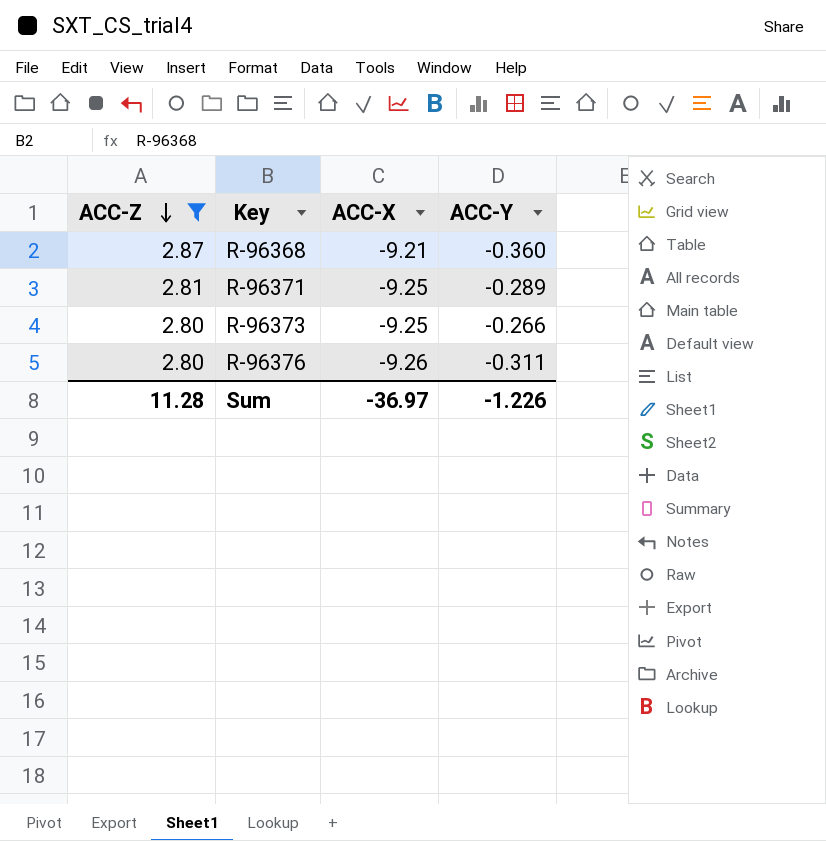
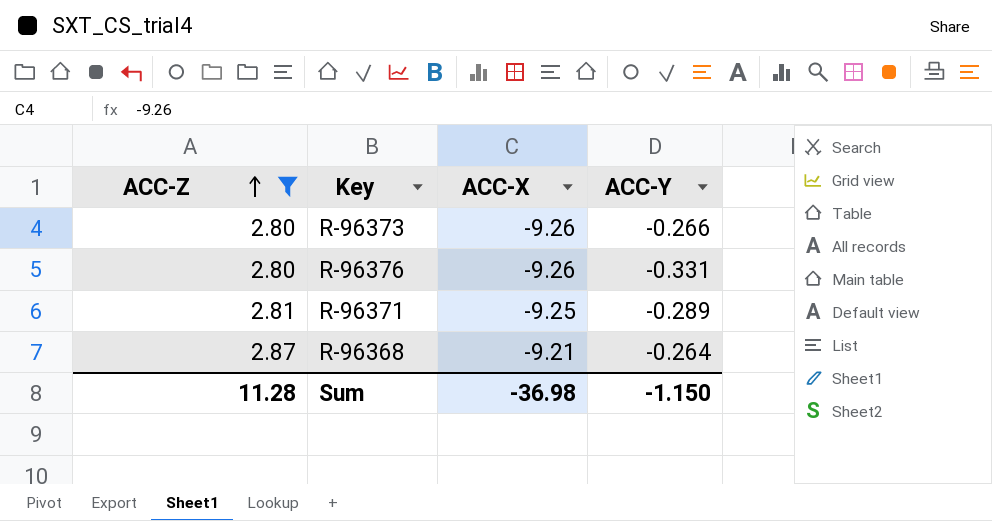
row order: ACC-Z descending -> ACC-Z ascending
R-96373 | ACC-X: -9.25 -> -9.26
R-96376 | ACC-Y: -0.311 -> -0.331
R-96368 | ACC-Y: -0.360 -> -0.264
Sum | ACC-X: -36.97 -> -36.98
Sum | ACC-Y: -1.226 -> -1.150

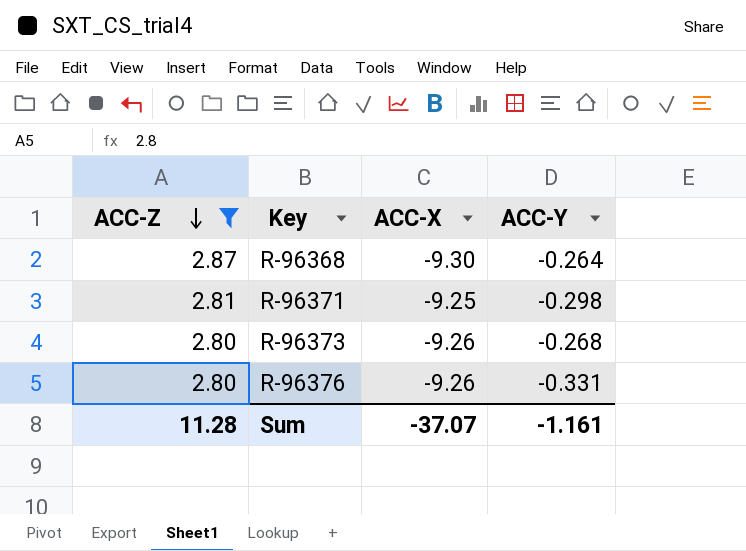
row order: ACC-Z ascending -> ACC-Z descending
R-96368 | ACC-X: -9.21 -> -9.30
R-96371 | ACC-Y: -0.289 -> -0.298
R-96373 | ACC-Y: -0.266 -> -0.268
Sum | ACC-X: -36.98 -> -37.07
Sum | ACC-Y: -1.150 -> -1.161

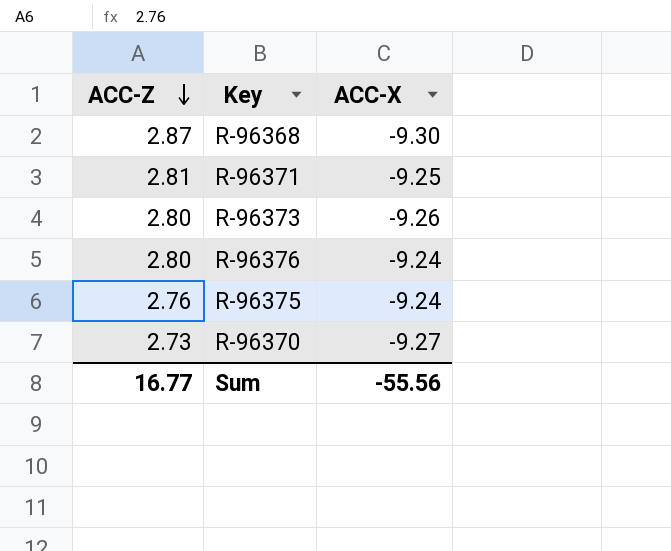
filter: ACC-Z >= 2.80 -> none
column ACC-Y | position: 4 -> none
R-96376 | ACC-X: -9.26 -> -9.24
Sum | ACC-Z: 11.28 -> 16.77
Sum | ACC-X: -37.07 -> -55.56

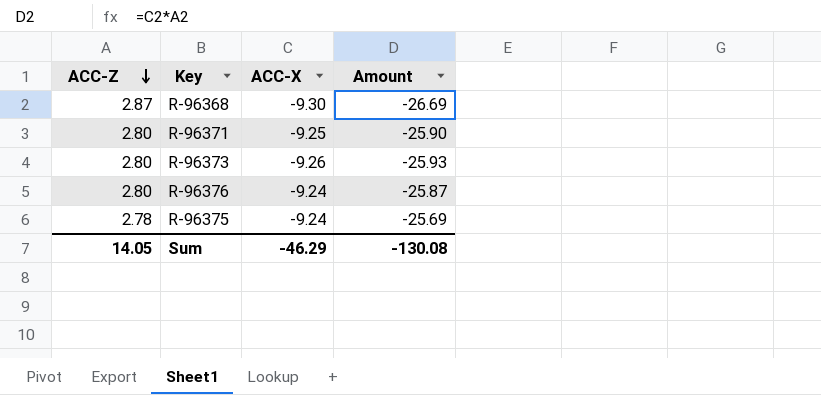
column Amount | formula: none -> [ACC-Z] * [ACC-X]
row R-96370: 2.73 | -9.27 -> none
R-96371 | ACC-Z: 2.81 -> 2.80
R-96375 | ACC-Z: 2.76 -> 2.78
Sum | ACC-Z: 16.77 -> 14.05
Sum | ACC-X: -55.56 -> -46.29

